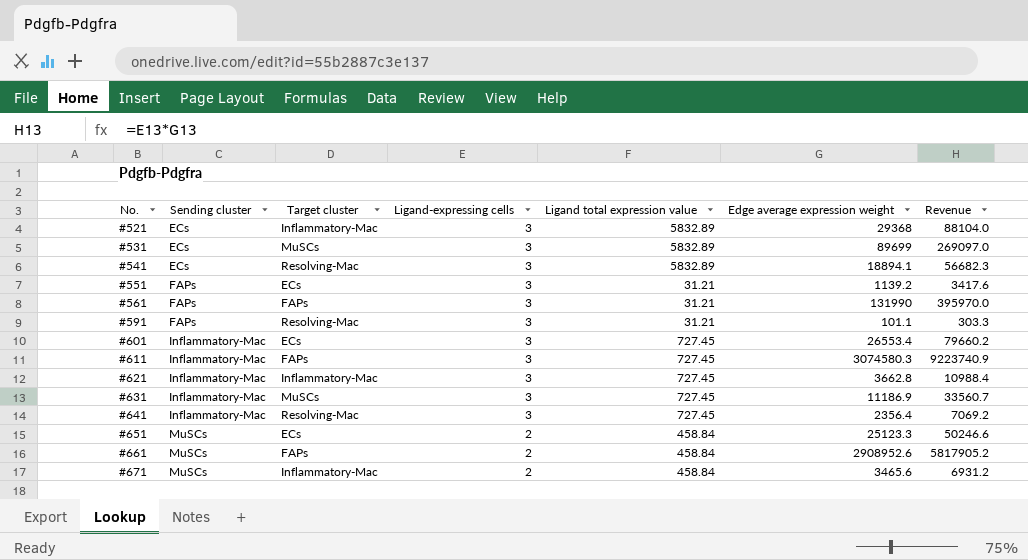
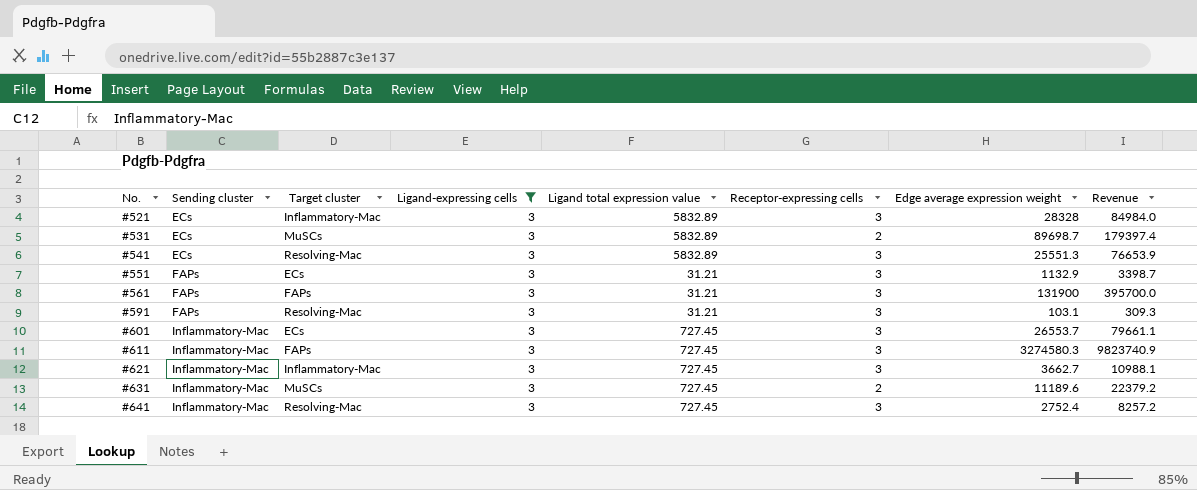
filter: none -> Ligand-expressing cells = 3
column Receptor-expressing cells | position: none -> 6
column Revenue | formula: [Ligand-expressing cells] * [Edge average expression weight] -> [Receptor-expressing cells] * [Edge average expression weight]
#521 | Edge average expression weight: 29368 -> 28328
#531 | Edge average expression weight: 89699 -> 89698.7
#541 | Edge average expression weight: 18894.1 -> 25551.3
#551 | Edge average expression weight: 1139.2 -> 1132.9
#561 | Edge average expression weight: 131990 -> 131900
#591 | Edge average expression weight: 101.1 -> 103.1
#601 | Edge average expression weight: 26553.4 -> 26553.7
#611 | Edge average expression weight: 3074580.3 -> 3274580.3
#621 | Edge average expression weight: 3662.8 -> 3662.7
#631 | Edge average expression weight: 11186.9 -> 11189.6
#641 | Edge average expression weight: 2356.4 -> 2752.4

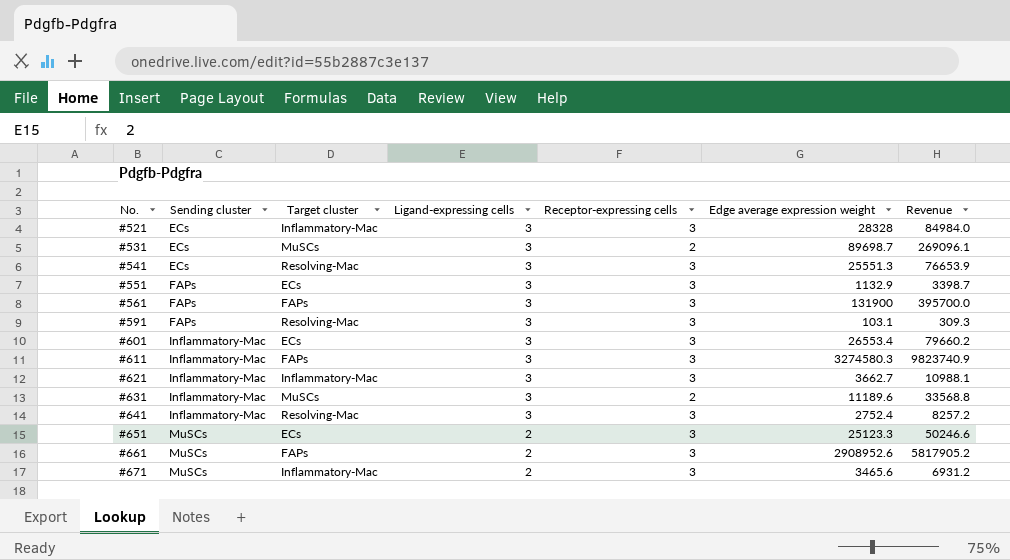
filter: Ligand-expressing cells = 3 -> none
column Ligand total expression value | position: 5 -> none
column Revenue | formula: [Receptor-expressing cells] * [Edge average expression weight] -> [Ligand-expressing cells] * [Edge average expression weight]
#601 | Edge average expression weight: 26553.7 -> 26553.4

